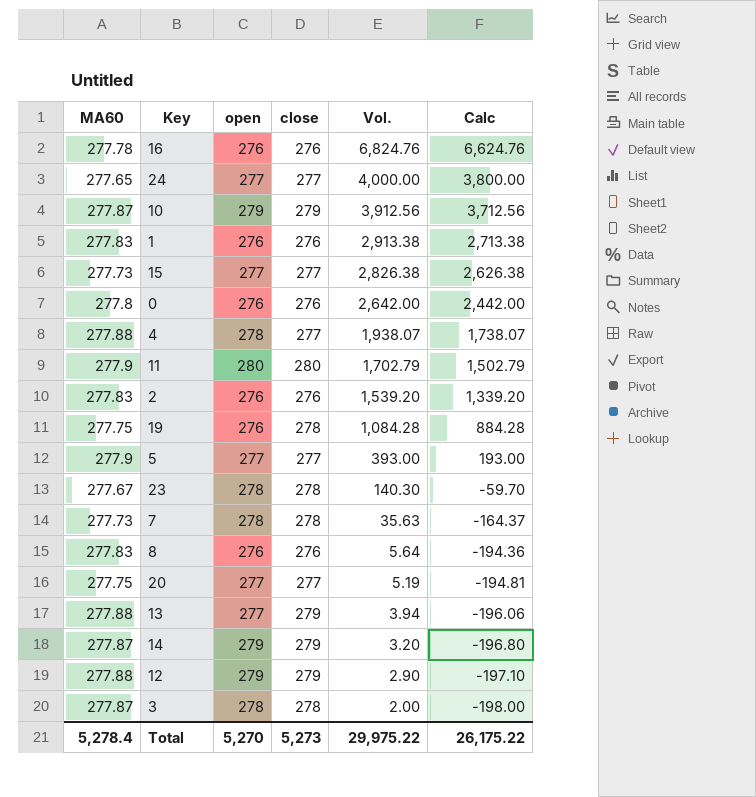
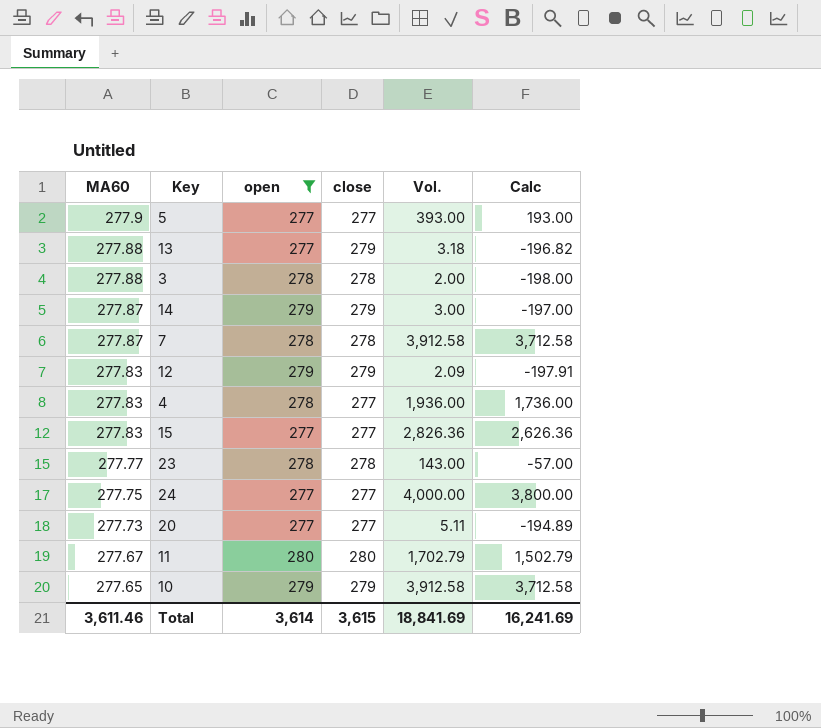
filter: none -> open != 276
row order: Vol. descending -> MA60 descending
13 | Vol.: 3.94 -> 3.18
13 | Calc: -196.06 -> -196.82
3 | MA60: 277.87 -> 277.88
14 | Vol.: 3.20 -> 3.00
14 | Calc: -196.80 -> -197.00
7 | MA60: 277.73 -> 277.87
7 | Vol.: 35.63 -> 3,912.58
7 | Calc: -164.37 -> 3,712.58
12 | MA60: 277.88 -> 277.83
12 | Vol.: 2.90 -> 2.09
12 | Calc: -197.10 -> -197.91
4 | MA60: 277.88 -> 277.83
4 | Vol.: 1,938.07 -> 1,936.00
4 | Calc: 1,738.07 -> 1,736.00
15 | MA60: 277.73 -> 277.83
15 | Vol.: 2,826.38 -> 2,826.36
15 | Calc: 2,626.38 -> 2,626.36
23 | MA60: 277.67 -> 277.77
23 | Vol.: 140.30 -> 143.00
23 | Calc: -59.70 -> -57.00
24 | MA60: 277.65 -> 277.75
20 | MA60: 277.75 -> 277.73
20 | Vol.: 5.19 -> 5.11
20 | Calc: -194.81 -> -194.89
11 | MA60: 277.9 -> 277.67
10 | MA60: 277.87 -> 277.65
10 | Vol.: 3,912.56 -> 3,912.58
10 | Calc: 3,712.56 -> 3,712.58
Total | MA60: 5,278.4 -> 3,611.46
Total | open: 5,270 -> 3,614
Total | close: 5,273 -> 3,615
Total | Vol.: 29,975.22 -> 18,841.69
Total | Calc: 26,175.22 -> 16,241.69

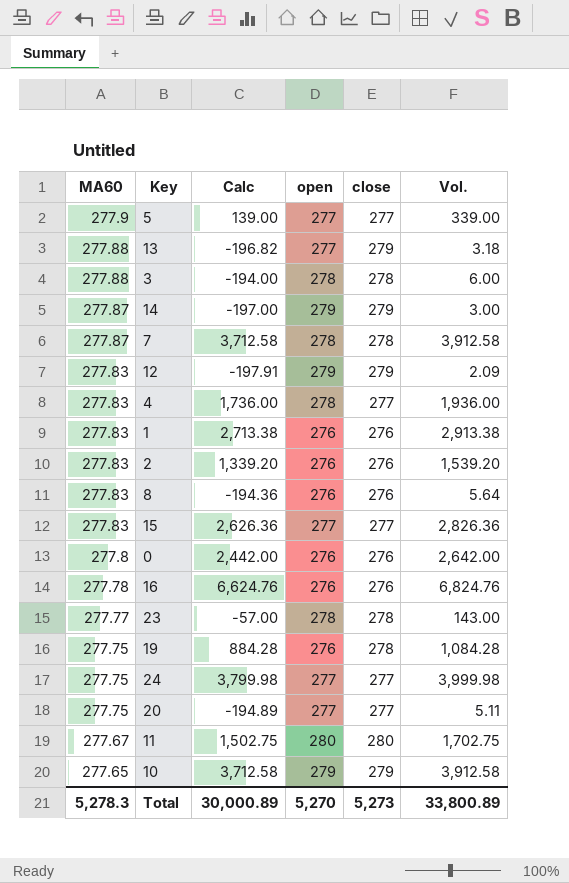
filter: open != 276 -> none
column Calc | position: 6 -> 3
5 | Calc: 193.00 -> 139.00
5 | Vol.: 393.00 -> 339.00
3 | Calc: -198.00 -> -194.00
3 | Vol.: 2.00 -> 6.00
24 | Calc: 3,800.00 -> 3,799.98
24 | Vol.: 4,000.00 -> 3,999.98
20 | MA60: 277.73 -> 277.75
11 | Calc: 1,502.79 -> 1,502.75
11 | Vol.: 1,702.79 -> 1,702.75
Total | MA60: 3,611.46 -> 5,278.3
Total | Calc: 16,241.69 -> 30,000.89
Total | open: 3,614 -> 5,270
Total | close: 3,615 -> 5,273
Total | Vol.: 18,841.69 -> 33,800.89

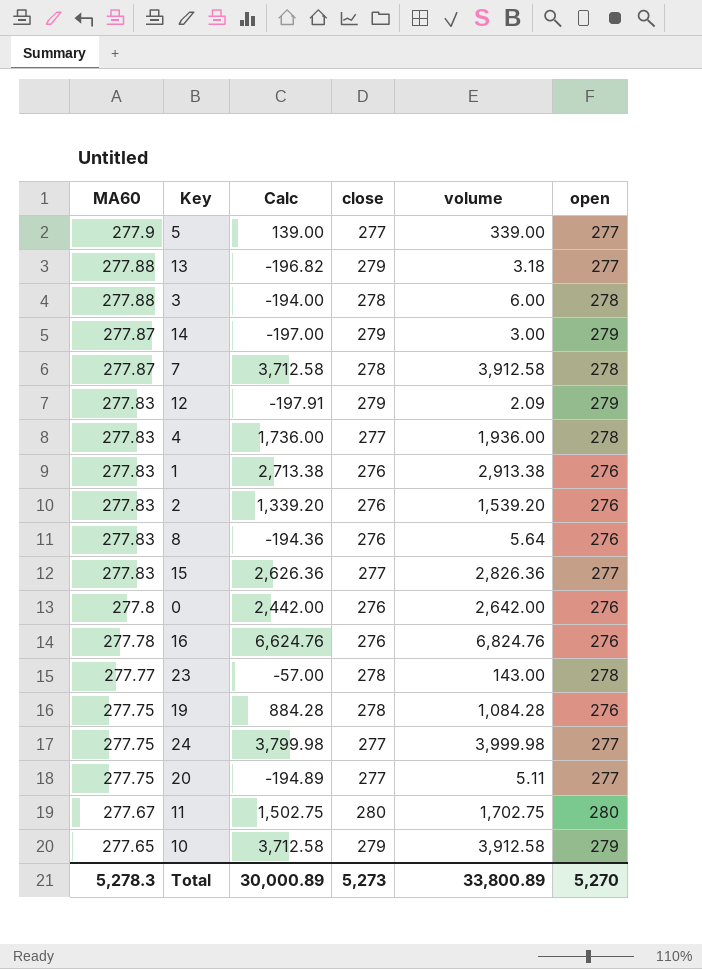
column name: Vol. -> volume
column open | position: 4 -> 6

